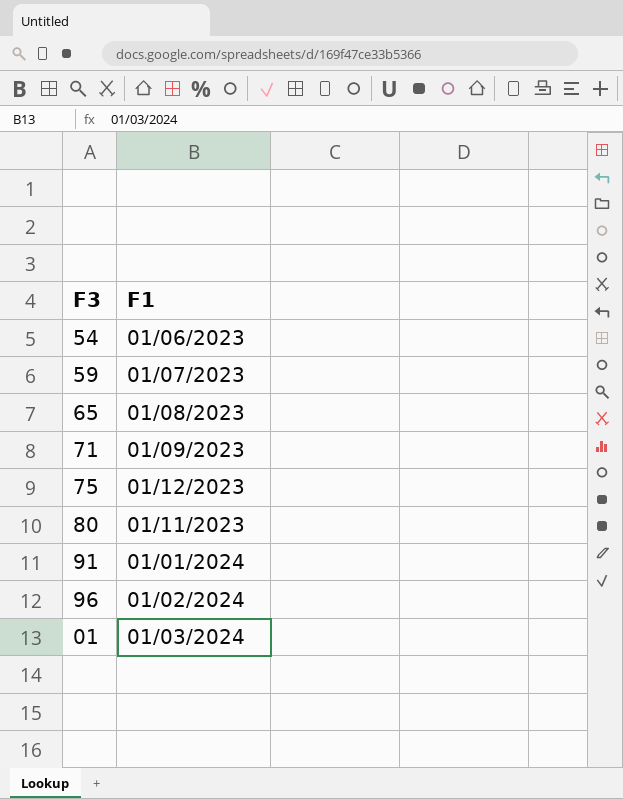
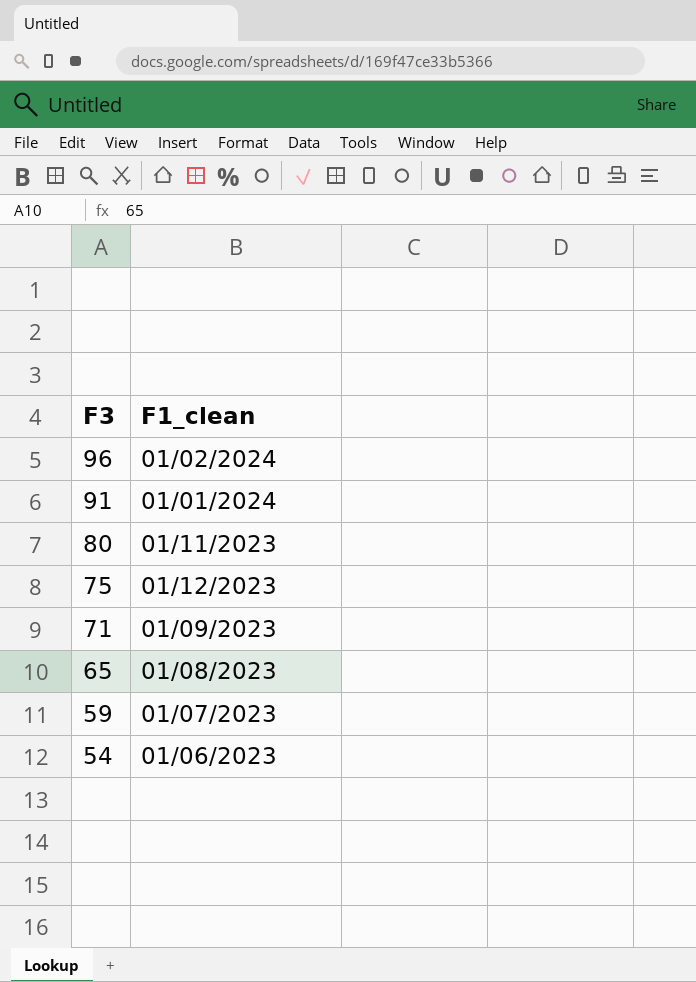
row order: none -> F3 descending
column name: F1 -> F1_clean
row 01: 01/03/2024 -> none

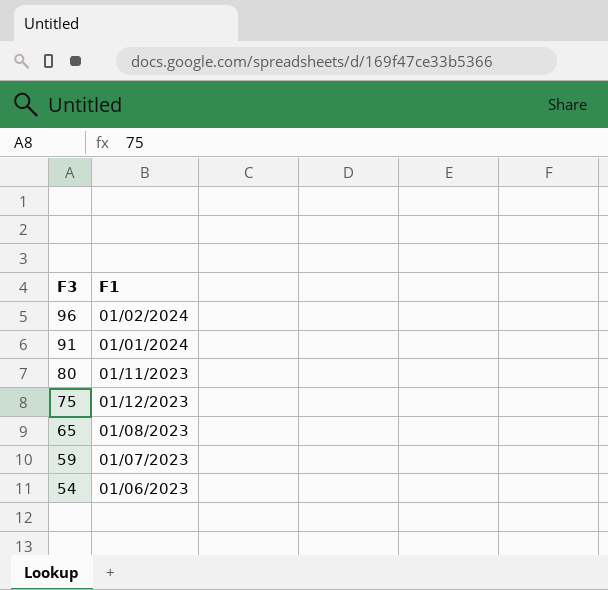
column name: F1_clean -> F1
row 71: 01/09/2023 -> none

